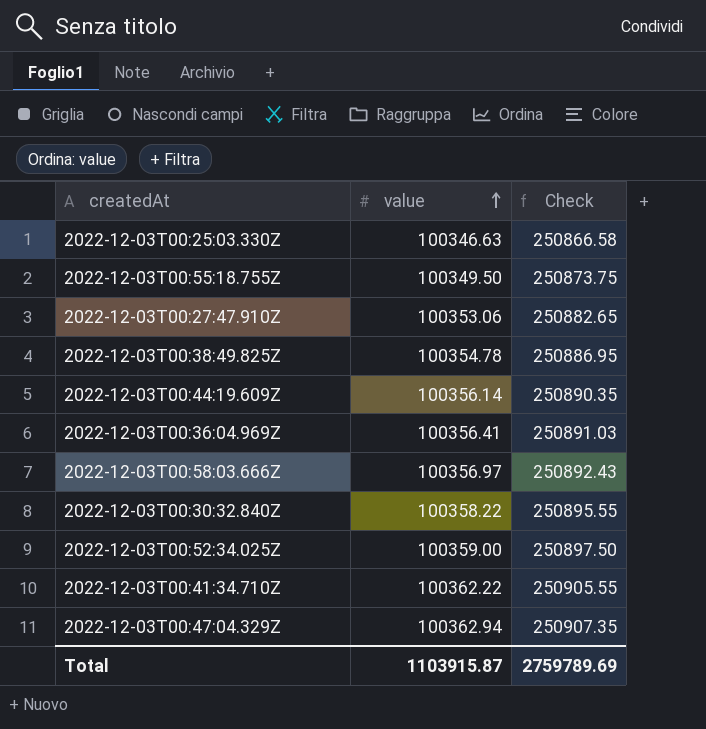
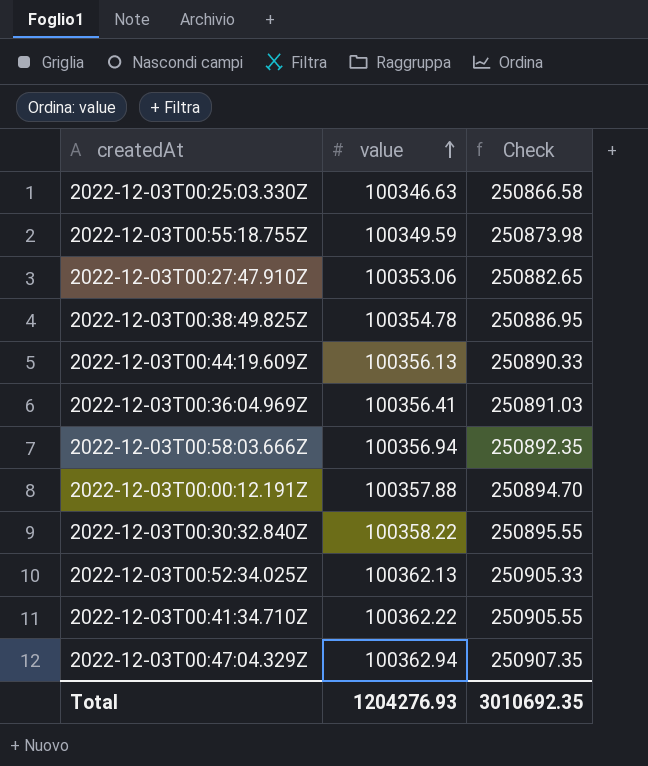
2022-12-03T00:55:18.755Z | value: 100349.50 -> 100349.59
2022-12-03T00:55:18.755Z | Check: 250873.75 -> 250873.98
2022-12-03T00:44:19.609Z | value: 100356.14 -> 100356.13
2022-12-03T00:44:19.609Z | Check: 250890.35 -> 250890.33
2022-12-03T00:58:03.666Z | value: 100356.97 -> 100356.94
2022-12-03T00:58:03.666Z | Check: 250892.43 -> 250892.35
row 2022-12-03T00:00:12.191Z: none -> 100357.88 | 250894.70
2022-12-03T00:52:34.025Z | value: 100359.00 -> 100362.13
2022-12-03T00:52:34.025Z | Check: 250897.50 -> 250905.33
Total | value: 1103915.87 -> 1204276.93
Total | Check: 2759789.69 -> 3010692.35

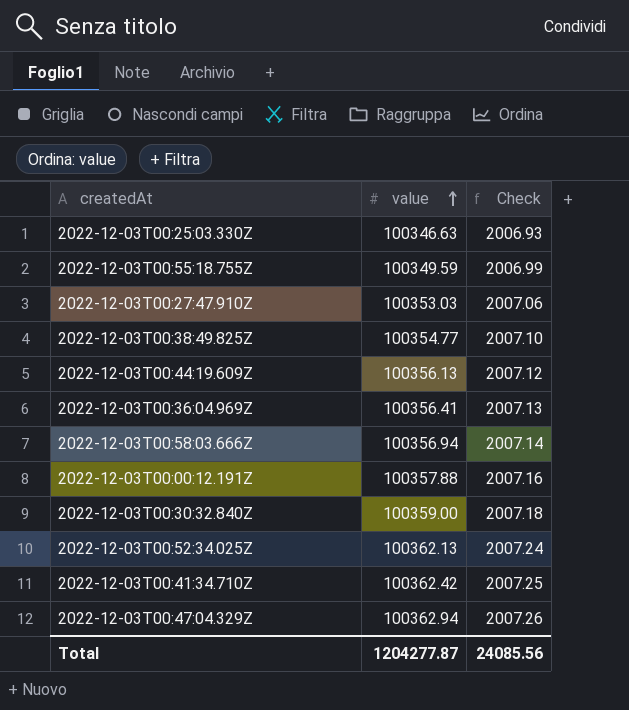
column Check | formula: [value] * 2.5 -> [value] * 0.02
2022-12-03T00:27:47.910Z | value: 100353.06 -> 100353.03
2022-12-03T00:38:49.825Z | value: 100354.78 -> 100354.77
2022-12-03T00:30:32.840Z | value: 100358.22 -> 100359.00
2022-12-03T00:41:34.710Z | value: 100362.22 -> 100362.42
Total | value: 1204276.93 -> 1204277.87
Total | Check: 3010692.35 -> 24085.56

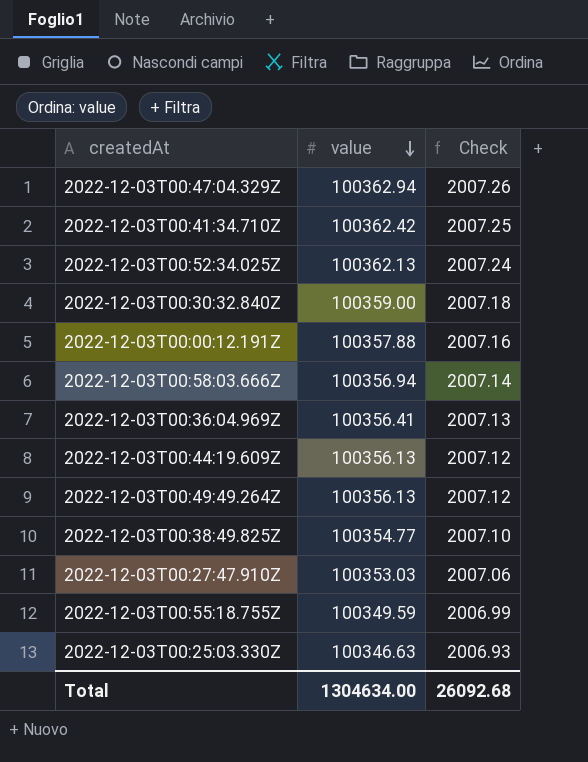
row order: value ascending -> value descending
row 2022-12-03T00:49:49.264Z: none -> 100356.13 | 2007.12
Total | value: 1204277.87 -> 1304634.00
Total | Check: 24085.56 -> 26092.68

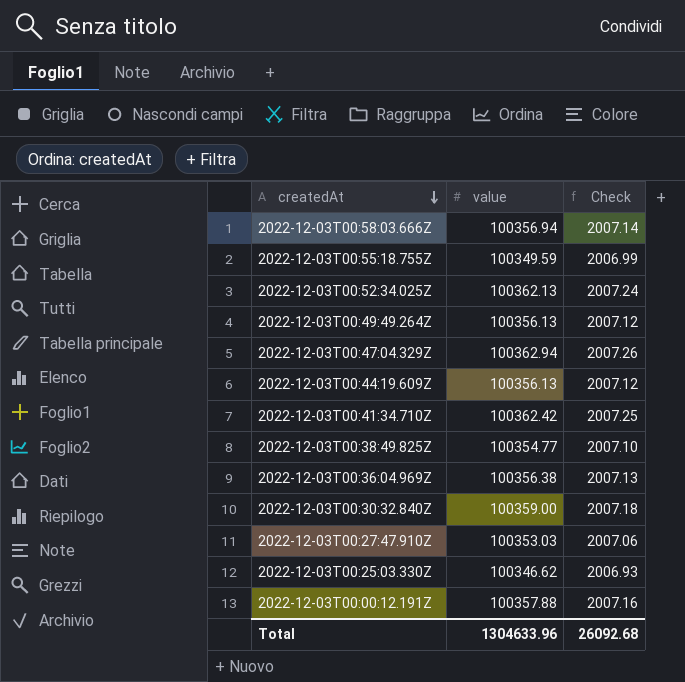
row order: value descending -> createdAt descending
2022-12-03T00:36:04.969Z | value: 100356.41 -> 100356.38
2022-12-03T00:25:03.330Z | value: 100346.63 -> 100346.62
Total | value: 1304634.00 -> 1304633.96

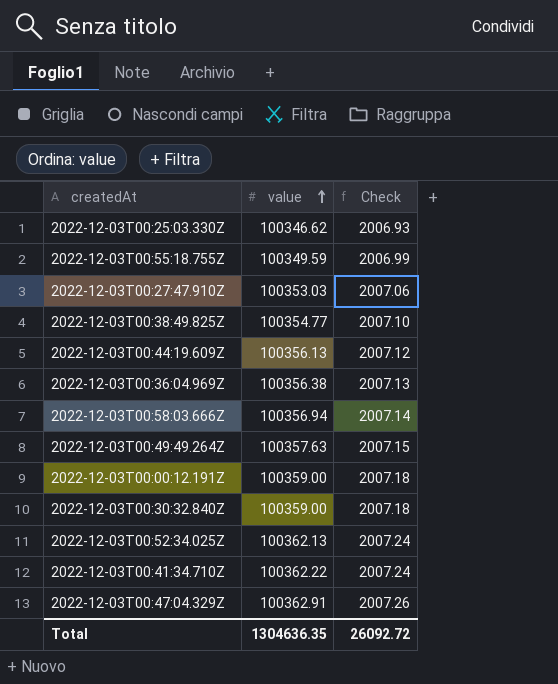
row order: createdAt descending -> value ascending
2022-12-03T00:49:49.264Z | value: 100356.13 -> 100357.63
2022-12-03T00:49:49.264Z | Check: 2007.12 -> 2007.15
2022-12-03T00:00:12.191Z | value: 100357.88 -> 100359.00
2022-12-03T00:00:12.191Z | Check: 2007.16 -> 2007.18
2022-12-03T00:41:34.710Z | value: 100362.42 -> 100362.22
2022-12-03T00:41:34.710Z | Check: 2007.25 -> 2007.24
2022-12-03T00:47:04.329Z | value: 100362.94 -> 100362.91
Total | value: 1304633.96 -> 1304636.35
Total | Check: 26092.68 -> 26092.72

